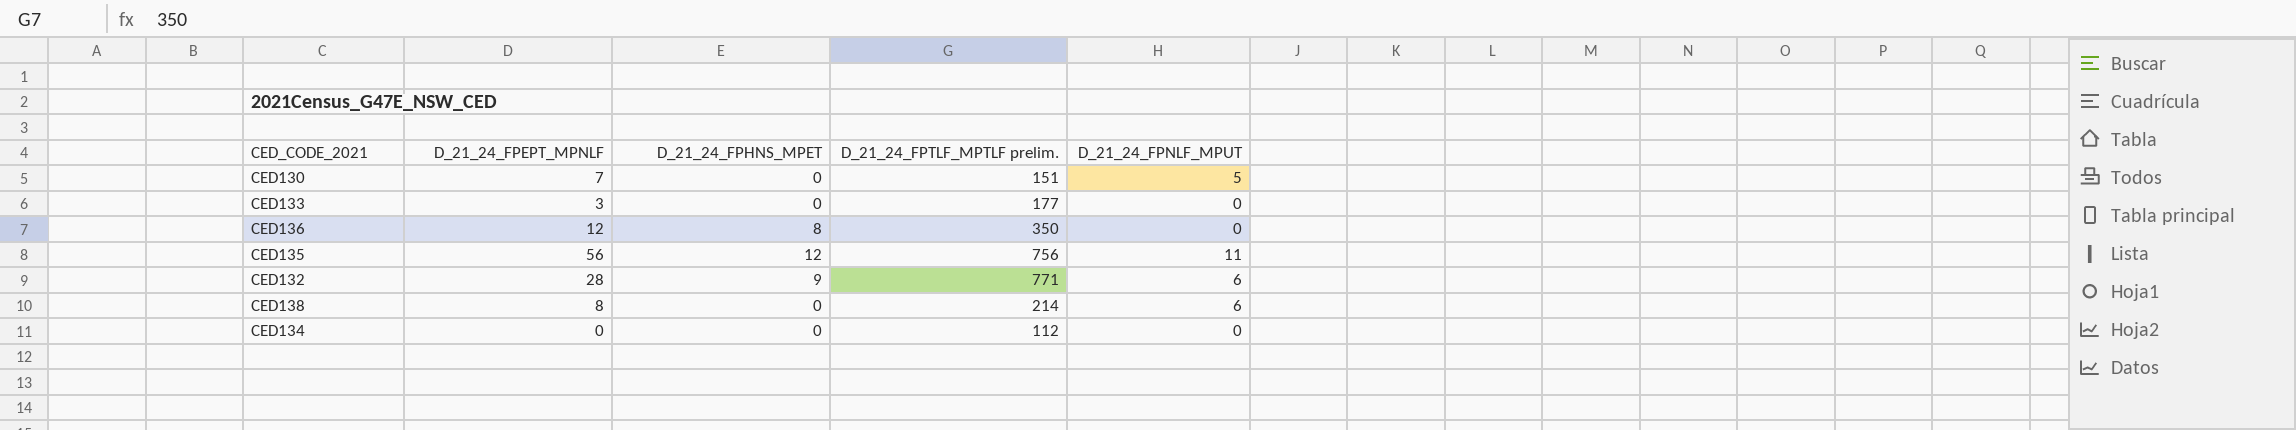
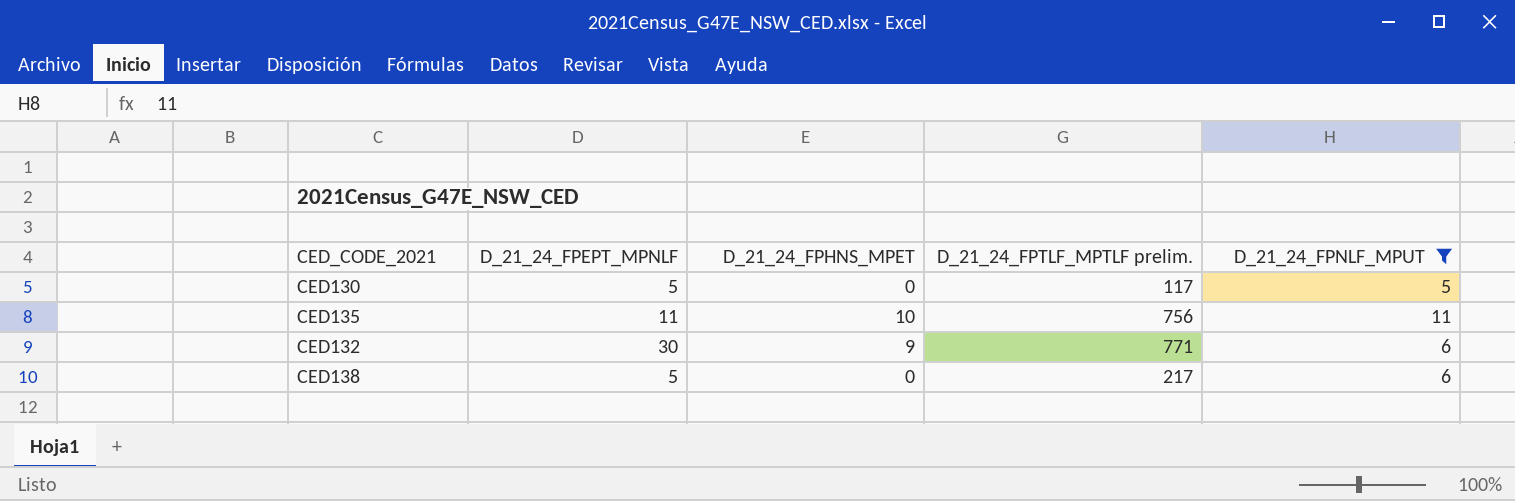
filter: none -> D_21_24_FPNLF_MPUT != 0
CED130 | D_21_24_FPEPT_MPNLF: 7 -> 5
CED130 | D_21_24_FPTLF_MPTLF prelim.: 151 -> 117
CED135 | D_21_24_FPEPT_MPNLF: 56 -> 11
CED135 | D_21_24_FPHNS_MPET: 12 -> 10
CED132 | D_21_24_FPEPT_MPNLF: 28 -> 30
CED138 | D_21_24_FPEPT_MPNLF: 8 -> 5
CED138 | D_21_24_FPTLF_MPTLF prelim.: 214 -> 217

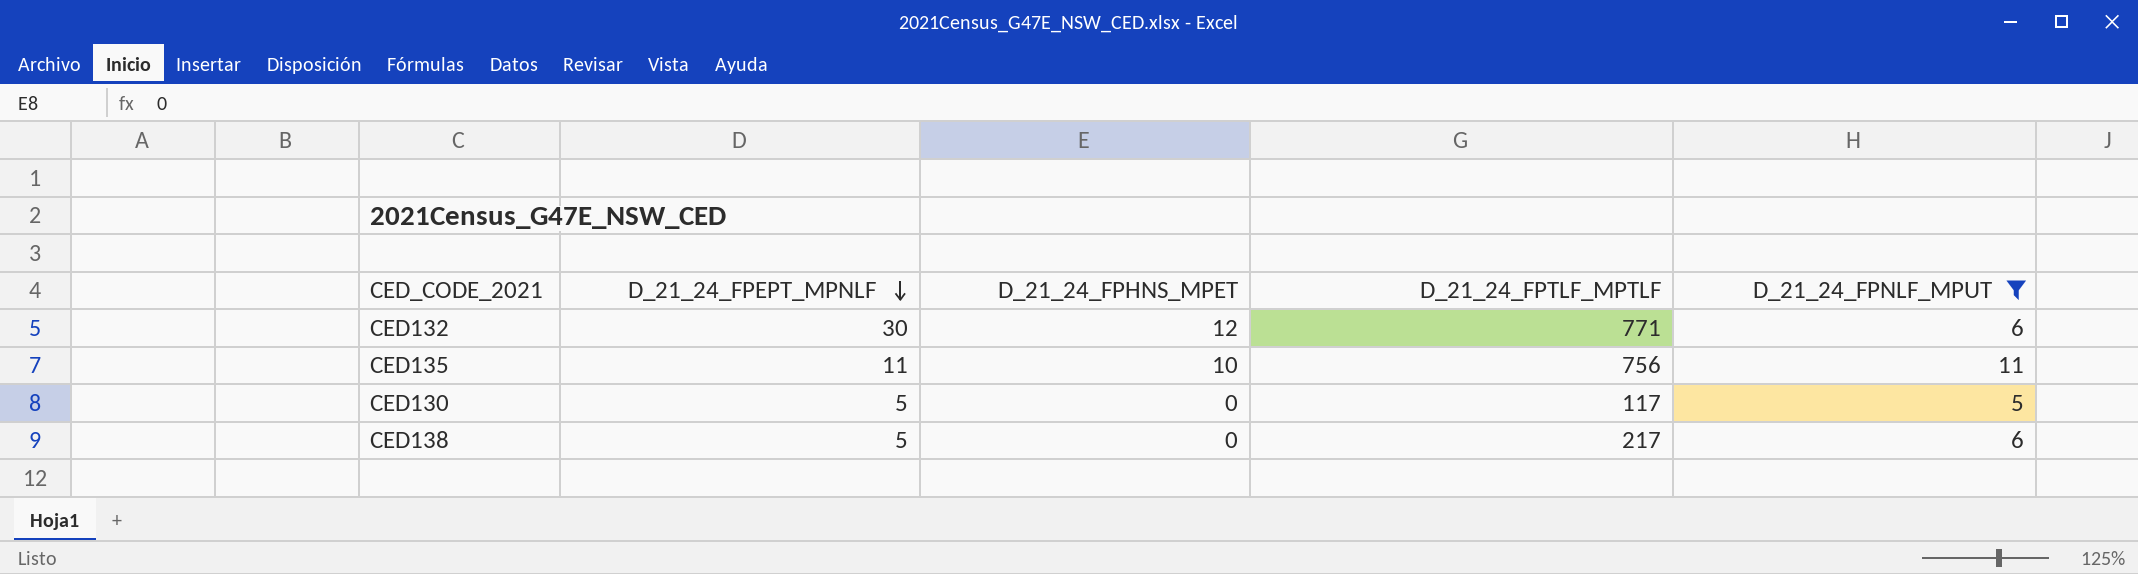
row order: none -> D_21_24_FPEPT_MPNLF descending
column name: D_21_24_FPTLF_MPTLF prelim. -> D_21_24_FPTLF_MPTLF
CED132 | D_21_24_FPHNS_MPET: 9 -> 12

